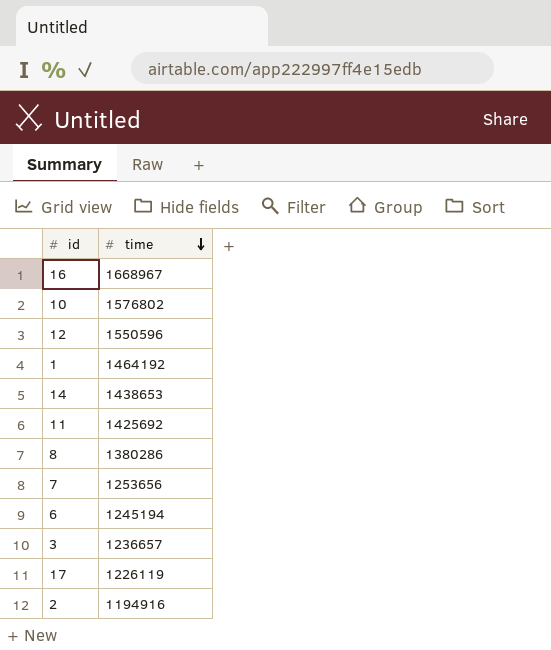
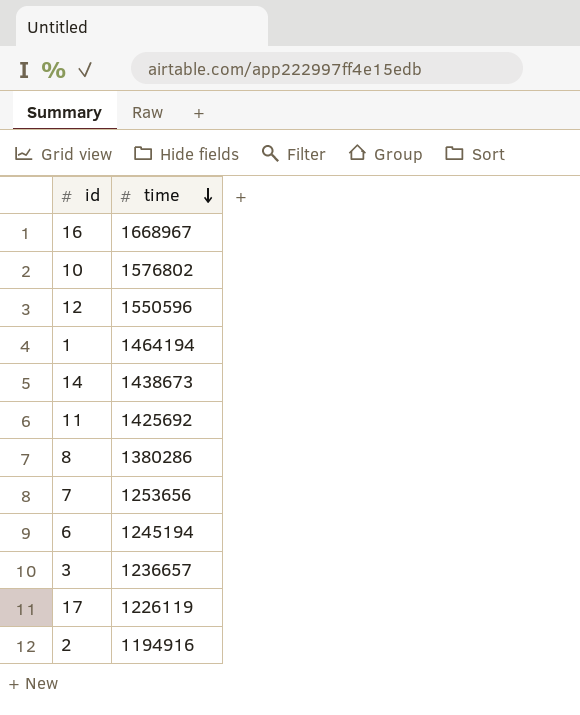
1 | time: 1464192 -> 1464194
14 | time: 1438653 -> 1438673

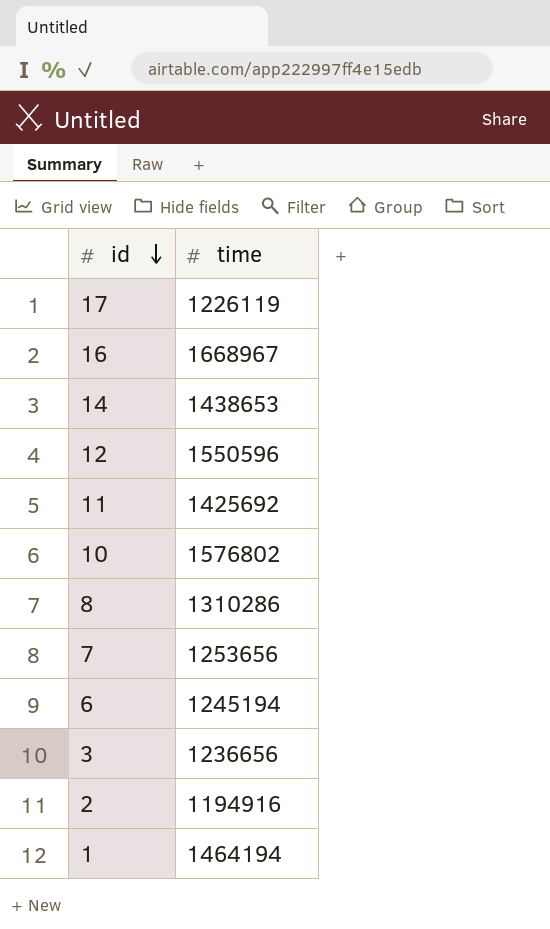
row order: time descending -> id descending
14 | time: 1438673 -> 1438653
8 | time: 1380286 -> 1310286
3 | time: 1236657 -> 1236656

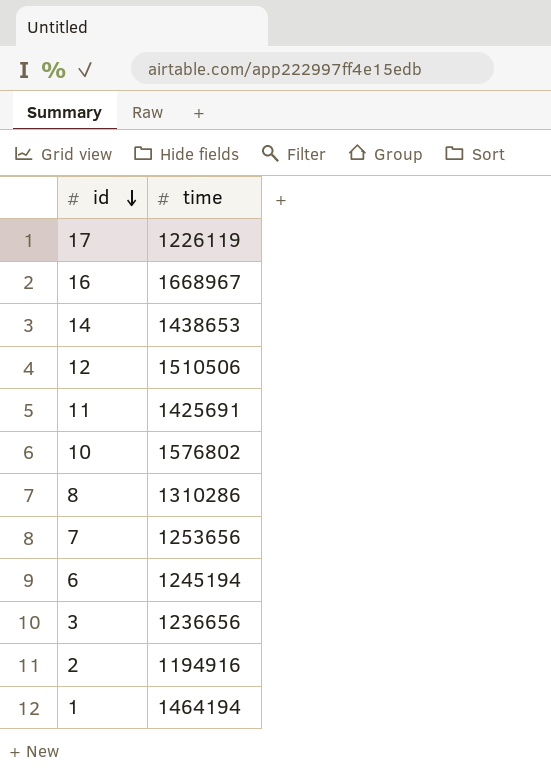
12 | time: 1550596 -> 1510506
11 | time: 1425692 -> 1425691

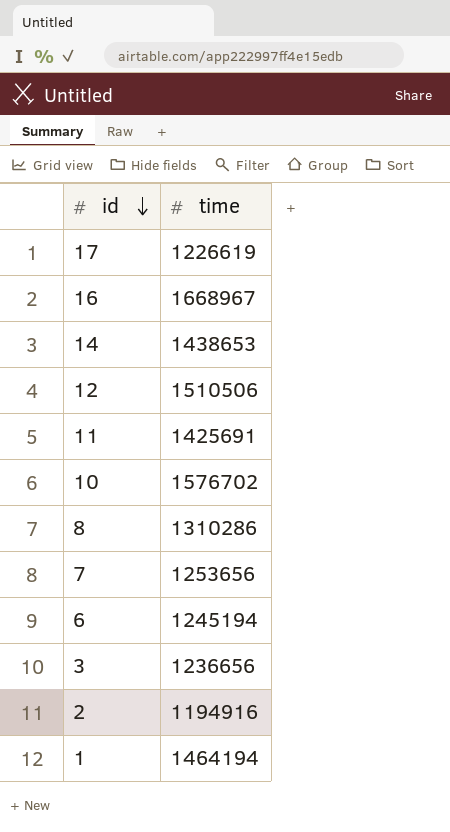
17 | time: 1226119 -> 1226619
10 | time: 1576802 -> 1576702

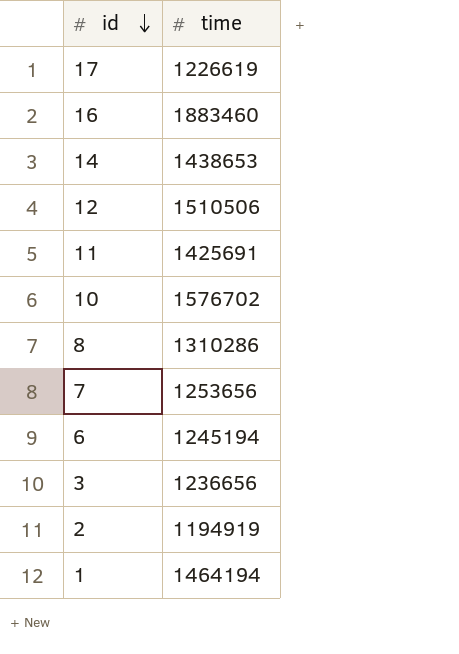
16 | time: 1668967 -> 1883460
2 | time: 1194916 -> 1194919

